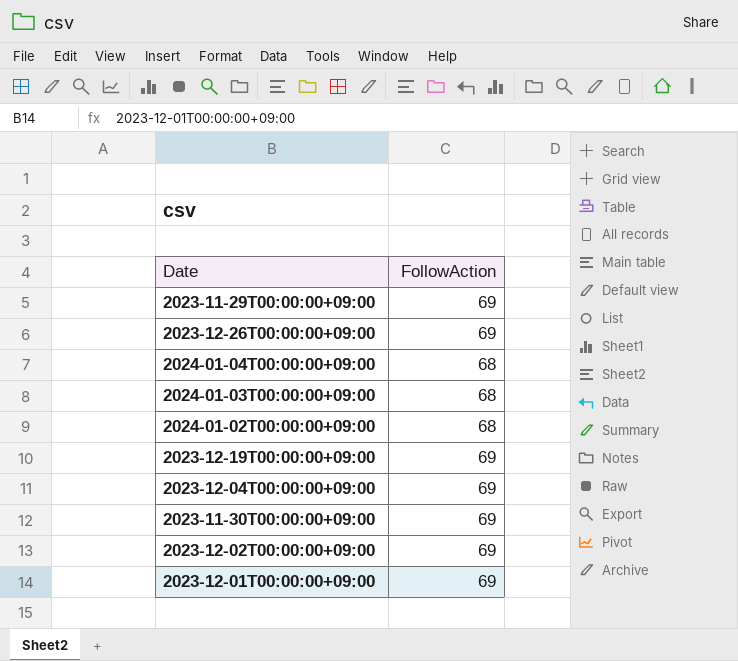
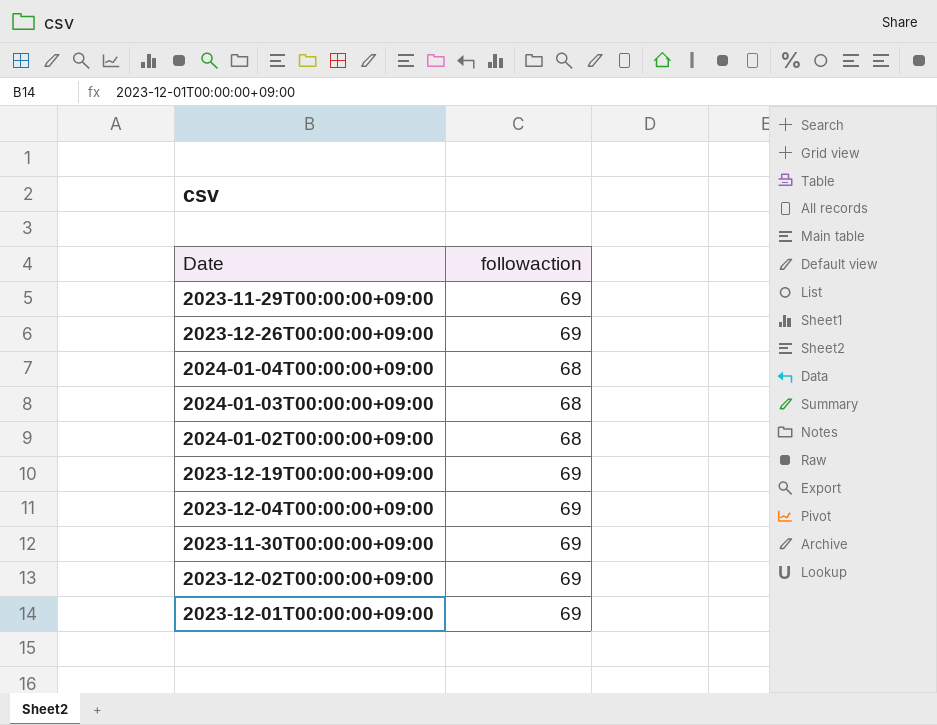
column name: FollowAction -> followaction

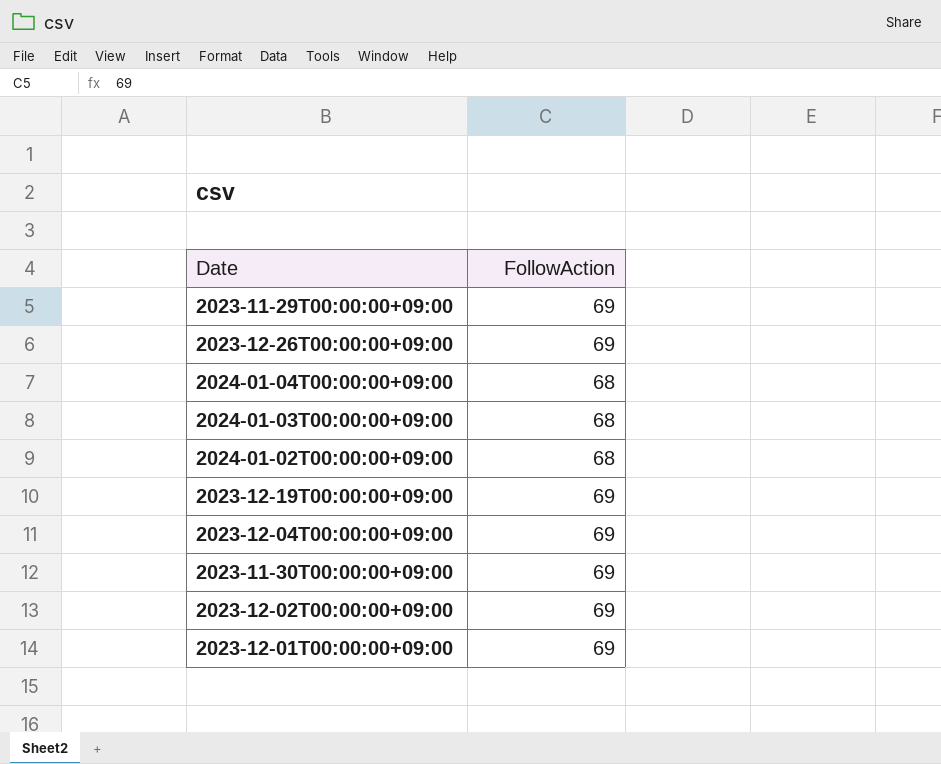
column name: followaction -> FollowAction

